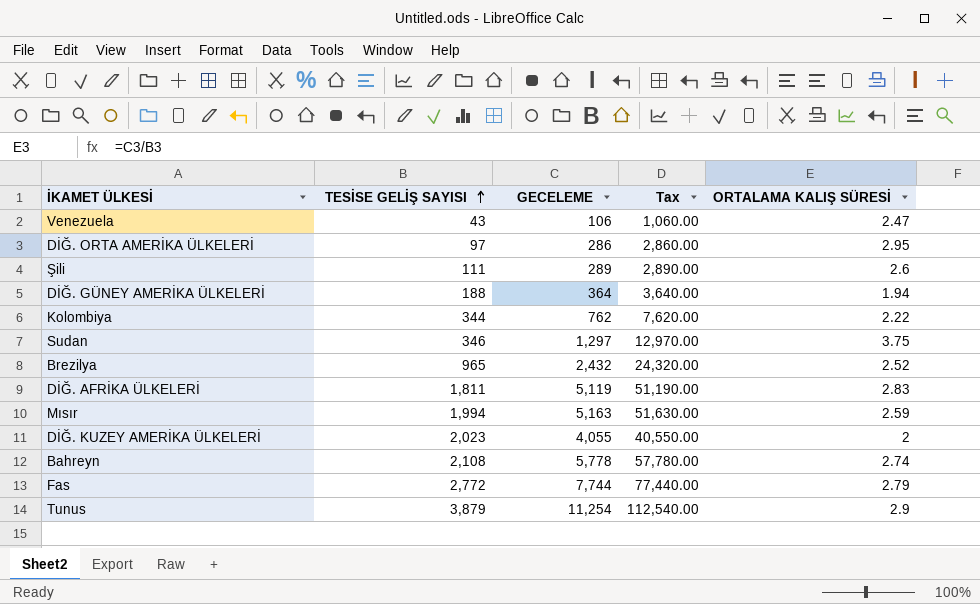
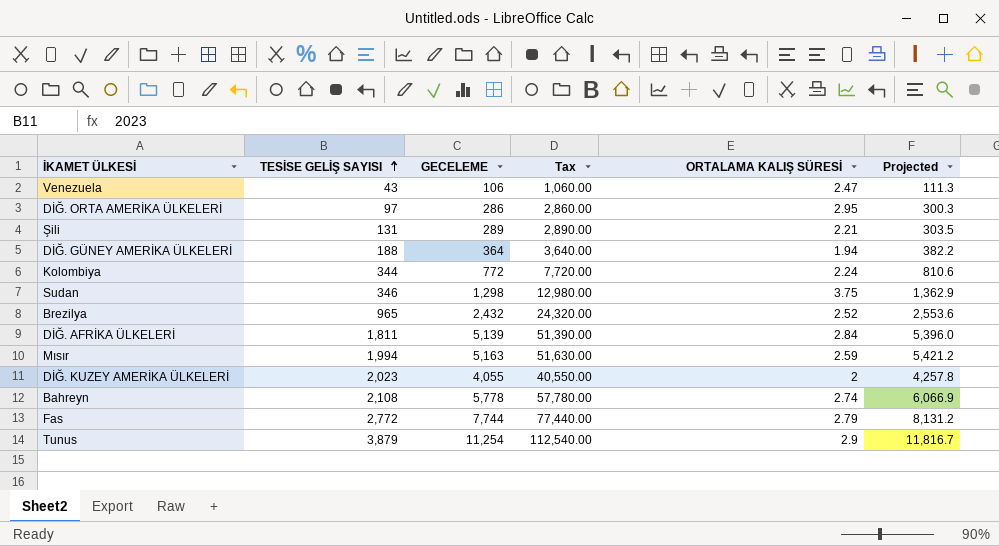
column Projected | formula: none -> [GECELEME] * 1.05
Şili | TESİSE GELİŞ SAYISI: 111 -> 131
Şili | ORTALAMA KALIŞ SÜRESİ: 2.6 -> 2.21
Kolombiya | GECELEME: 762 -> 772
Kolombiya | Tax: 7,620.00 -> 7,720.00
Kolombiya | ORTALAMA KALIŞ SÜRESİ: 2.22 -> 2.24
Sudan | GECELEME: 1,297 -> 1,298
Sudan | Tax: 12,970.00 -> 12,980.00
DİĞ. AFRİKA ÜLKELERİ | GECELEME: 5,119 -> 5,139
DİĞ. AFRİKA ÜLKELERİ | Tax: 51,190.00 -> 51,390.00
DİĞ. AFRİKA ÜLKELERİ | ORTALAMA KALIŞ SÜRESİ: 2.83 -> 2.84

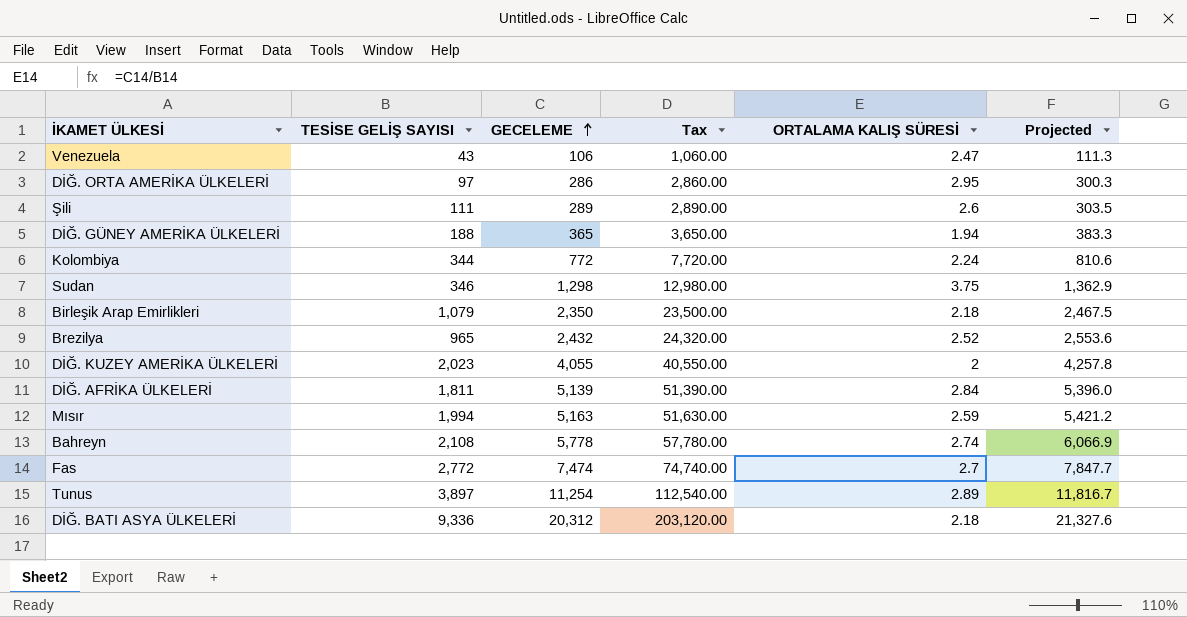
row order: TESİSE GELİŞ SAYISI ascending -> GECELEME ascending
Şili | TESİSE GELİŞ SAYISI: 131 -> 111
Şili | ORTALAMA KALIŞ SÜRESİ: 2.21 -> 2.6
DİĞ. GÜNEY AMERİKA ÜLKELERİ | GECELEME: 364 -> 365
DİĞ. GÜNEY AMERİKA ÜLKELERİ | Tax: 3,640.00 -> 3,650.00
DİĞ. GÜNEY AMERİKA ÜLKELERİ | Projected: 382.2 -> 383.3
row Birleşik Arap Emirlikleri: none -> 1,079 | 2,350 | 23,500.00 | 2.18 | 2,467.5
Fas | GECELEME: 7,744 -> 7,474
Fas | Tax: 77,440.00 -> 74,740.00
Fas | ORTALAMA KALIŞ SÜRESİ: 2.79 -> 2.7
Fas | Projected: 8,131.2 -> 7,847.7
Tunus | TESİSE GELİŞ SAYISI: 3,879 -> 3,897
Tunus | ORTALAMA KALIŞ SÜRESİ: 2.9 -> 2.89
row DİĞ. BATI ASYA ÜLKELERİ: none -> 9,336 | 20,312 | 203,120.00 | 2.18 | 21,327.6

